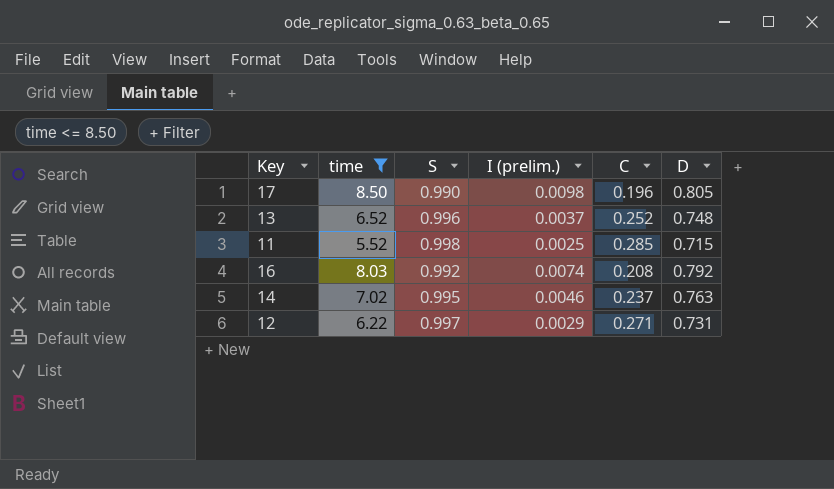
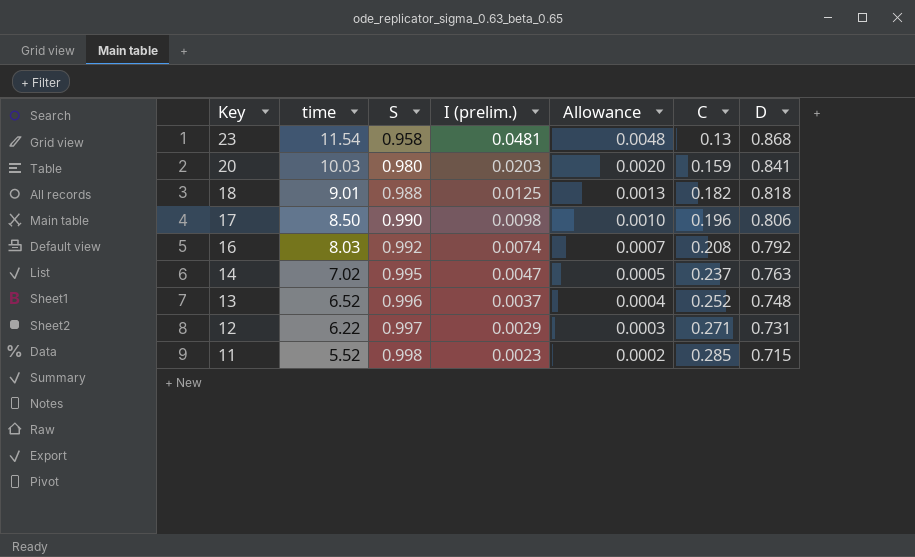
filter: time <= 8.50 -> none
row order: none -> Key descending
column Allowance | formula: none -> [I (prelim.)] * 0.1
17 | D: 0.805 -> 0.806
14 | I (prelim.): 0.0046 -> 0.0047
11 | I (prelim.): 0.0025 -> 0.0023

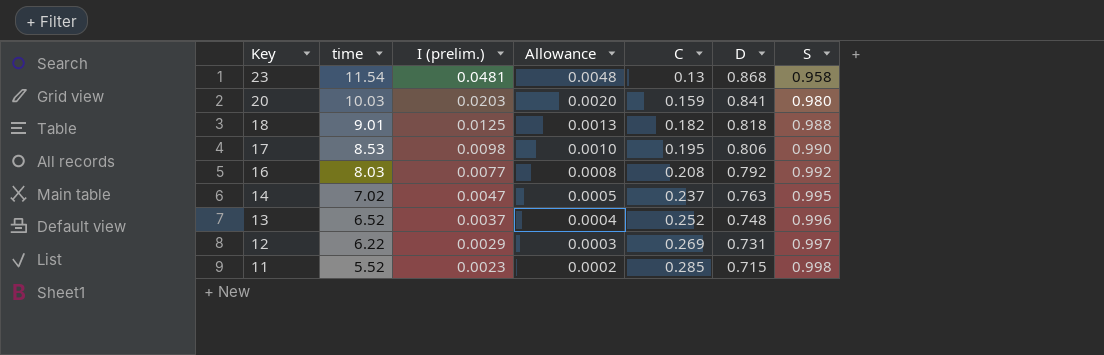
column S | position: 3 -> 7
17 | time: 8.50 -> 8.53
17 | C: 0.196 -> 0.195
16 | I (prelim.): 0.0074 -> 0.0077
16 | Allowance: 0.0007 -> 0.0008
12 | C: 0.271 -> 0.269

